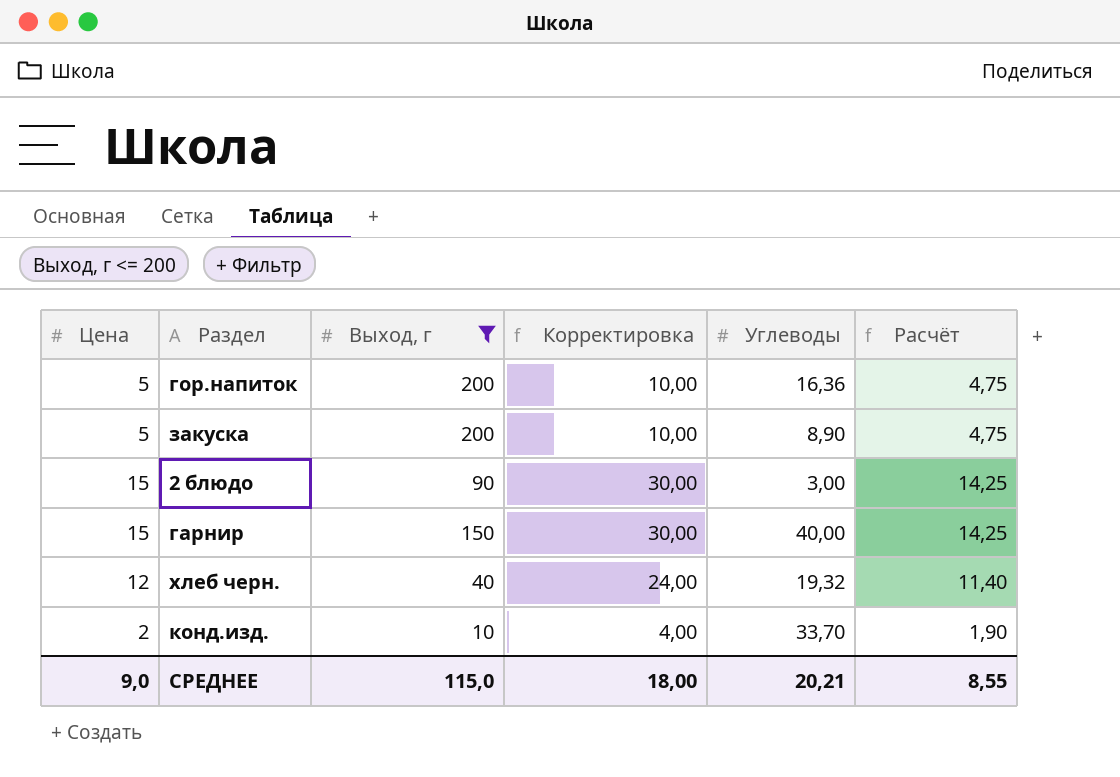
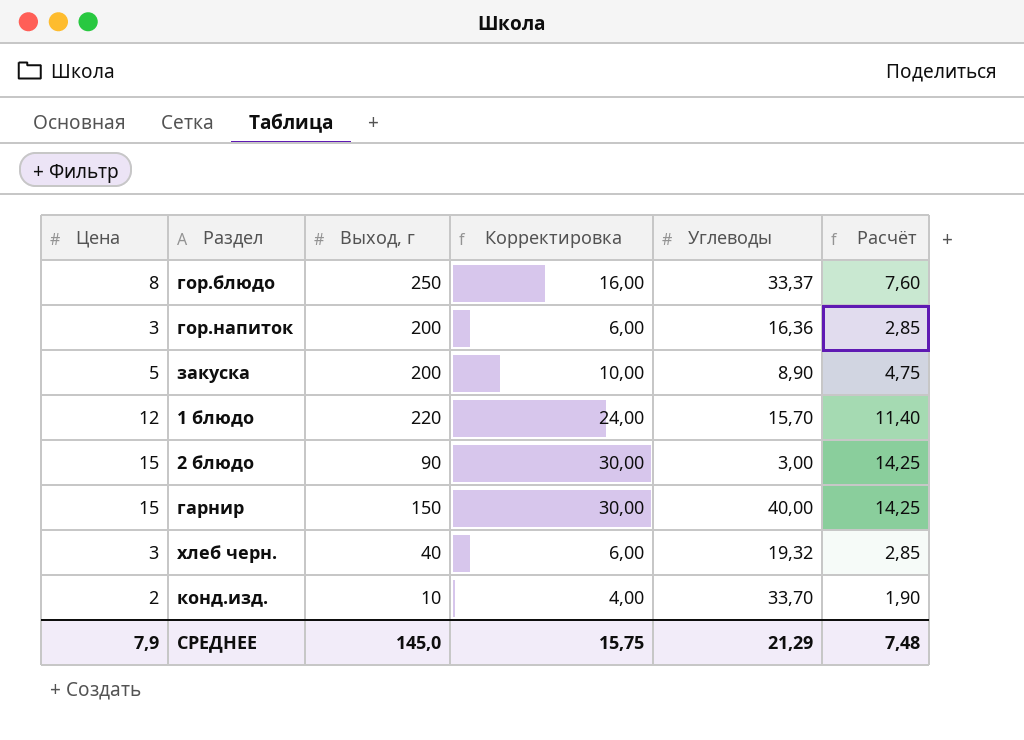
filter: Выход, г <= 200 -> none
гор.напиток | Цена: 5 -> 3
гор.напиток | Корректировка: 10,00 -> 6,00
гор.напиток | Расчёт: 4,75 -> 2,85
хлеб черн. | Цена: 12 -> 3
хлеб черн. | Корректировка: 24,00 -> 6,00
хлеб черн. | Расчёт: 11,40 -> 2,85
СРЕДНЕЕ | Цена: 9,0 -> 7,9
СРЕДНЕЕ | Выход, г: 115,0 -> 145,0
СРЕДНЕЕ | Корректировка: 18,00 -> 15,75
СРЕДНЕЕ | Углеводы: 20,21 -> 21,29
СРЕДНЕЕ | Расчёт: 8,55 -> 7,48

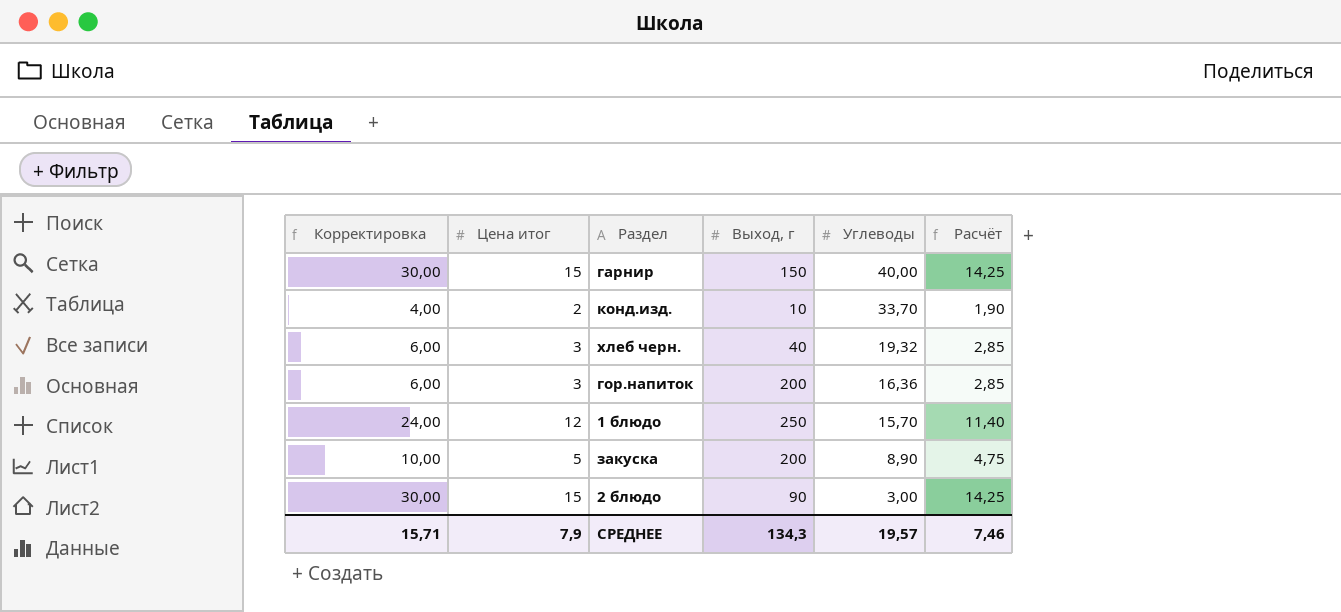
row order: none -> Углеводы descending
column Корректировка | position: 4 -> 1
column name: Цена -> Цена итог
row гор.блюдо: 8 | 250 | 16,00 | 33,37 | 7,60 -> none
1 блюдо | Выход, г: 220 -> 250
СРЕДНЕЕ | Корректировка: 15,75 -> 15,71
СРЕДНЕЕ | Выход, г: 145,0 -> 134,3
СРЕДНЕЕ | Углеводы: 21,29 -> 19,57
СРЕДНЕЕ | Расчёт: 7,48 -> 7,46

